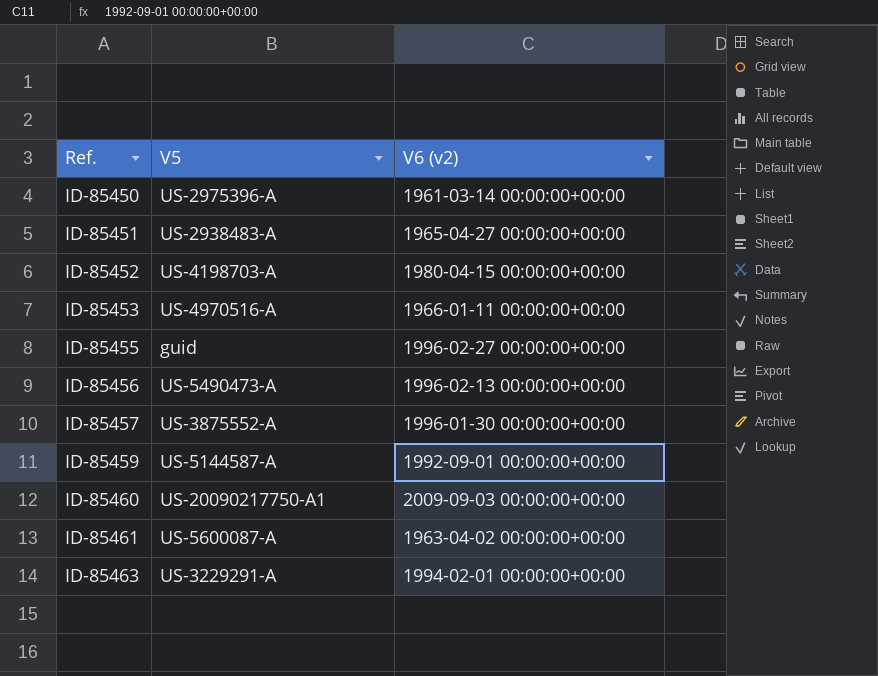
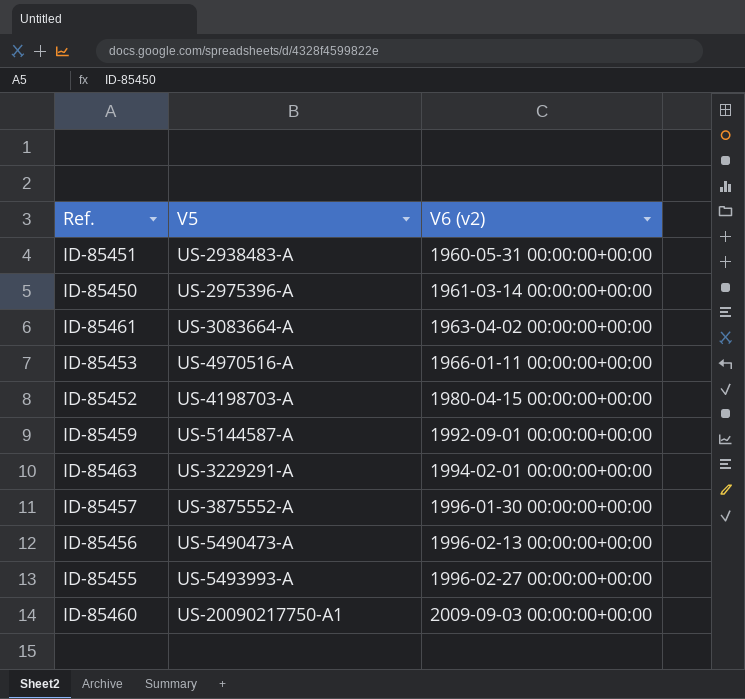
row order: Ref. ascending -> V6 (v2) ascending
ID-85451 | V6 (v2): 1965-04-27 00:00:00+00:00 -> 1960-05-31 00:00:00+00:00
ID-85461 | V5: US-5600087-A -> US-3083664-A
ID-85455 | V5: guid -> US-5493993-A

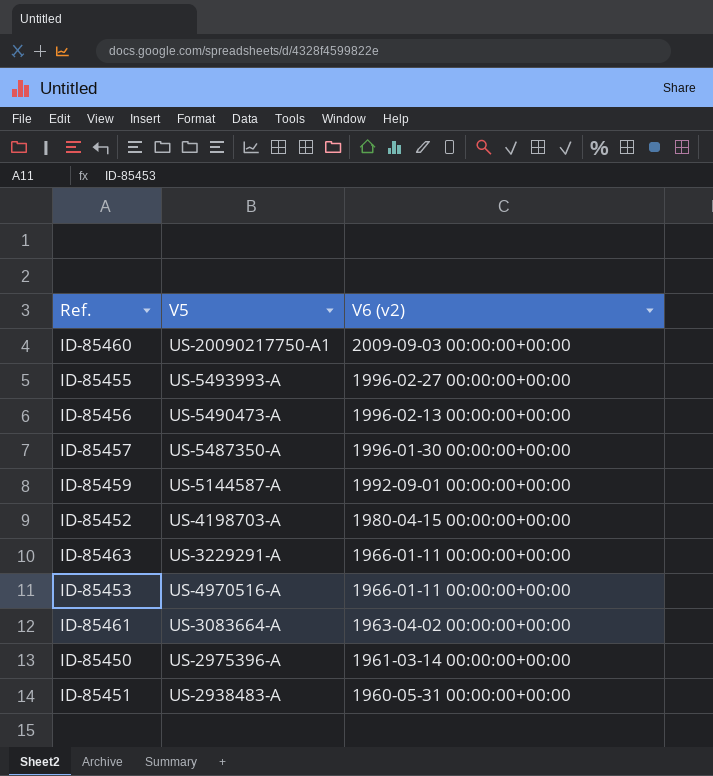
row order: V6 (v2) ascending -> V6 (v2) descending
ID-85457 | V5: US-3875552-A -> US-5487350-A
ID-85463 | V6 (v2): 1994-02-01 00:00:00+00:00 -> 1966-01-11 00:00:00+00:00

